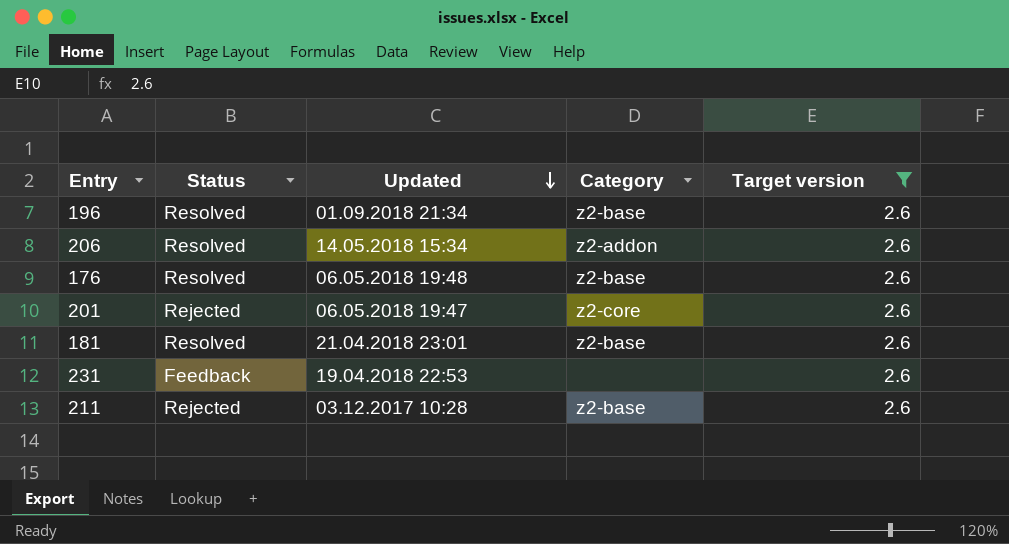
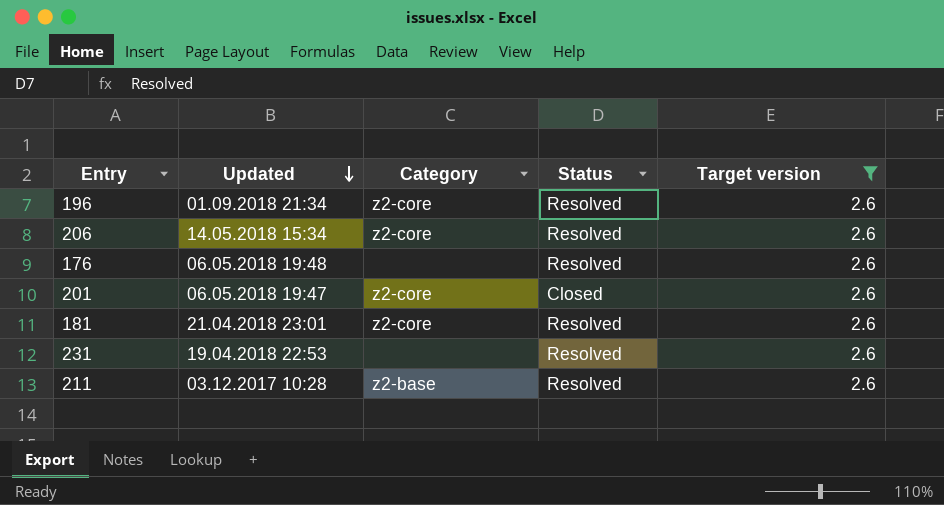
column Status | position: 2 -> 4
196 | Category: z2-base -> z2-core
206 | Category: z2-addon -> z2-core
176 | Category: z2-base -> none
201 | Status: Rejected -> Closed
181 | Category: z2-base -> z2-core
231 | Status: Feedback -> Resolved
211 | Status: Rejected -> Resolved

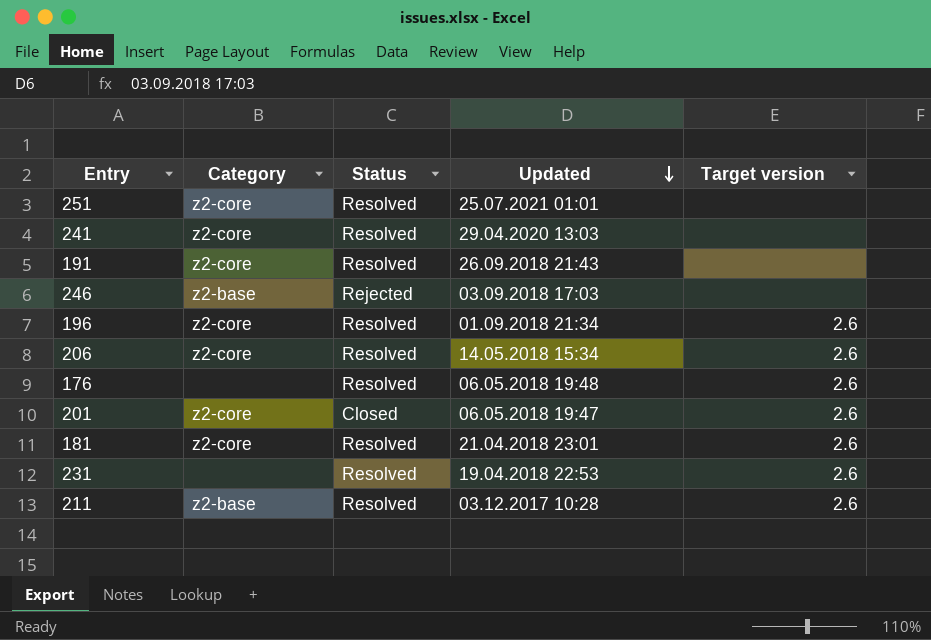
filter: Target version = 2.6 -> none
column Updated | position: 2 -> 4

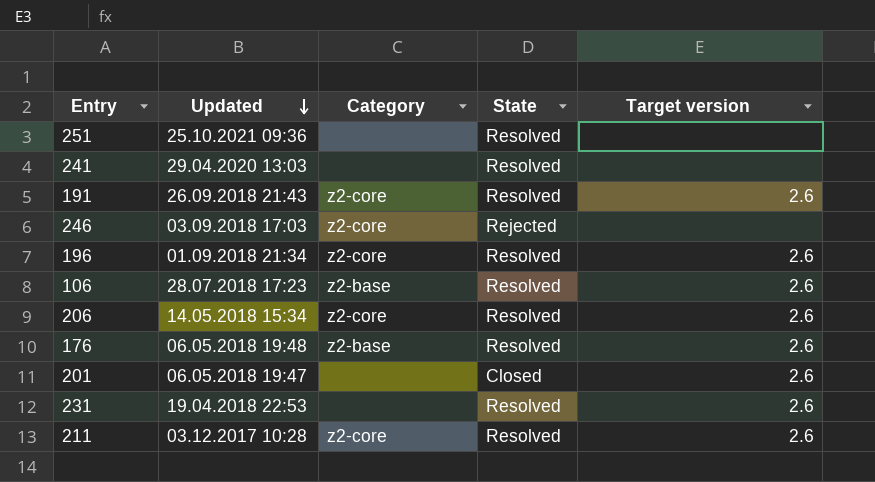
column Updated | position: 4 -> 2
column name: Status -> State
row 181: z2-core | Resolved | 21.04.2018 23:01 | 2.6 -> none
251 | Updated: 25.07.2021 01:01 -> 25.10.2021 09:36
251 | Category: z2-core -> none
241 | Category: z2-core -> none
191 | Target version: none -> 2.6
246 | Category: z2-base -> z2-core
row 106: none -> 28.07.2018 17:23 | z2-base | Resolved | 2.6
176 | Category: none -> z2-base
201 | Category: z2-core -> none
211 | Category: z2-base -> z2-core

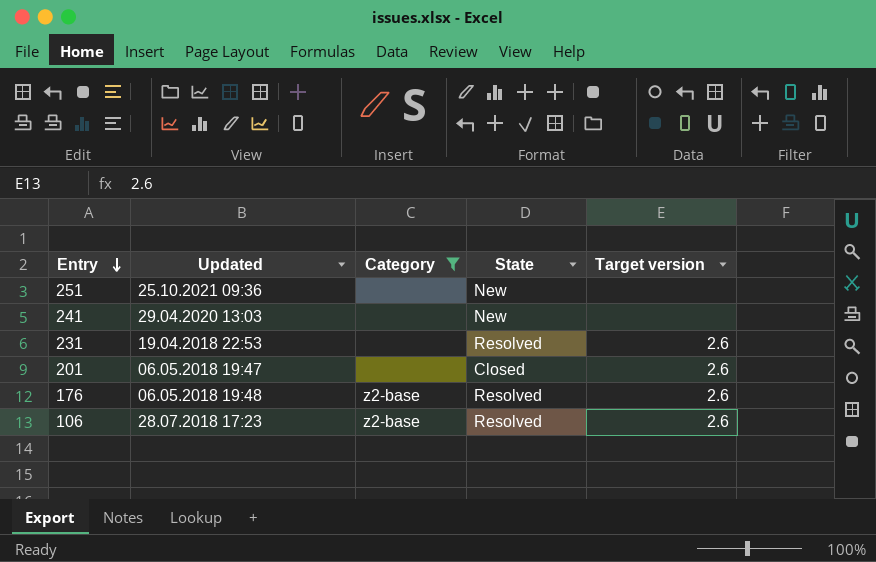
filter: none -> Category != z2-core
row order: Updated descending -> Entry descending
251 | State: Resolved -> New
241 | State: Resolved -> New

